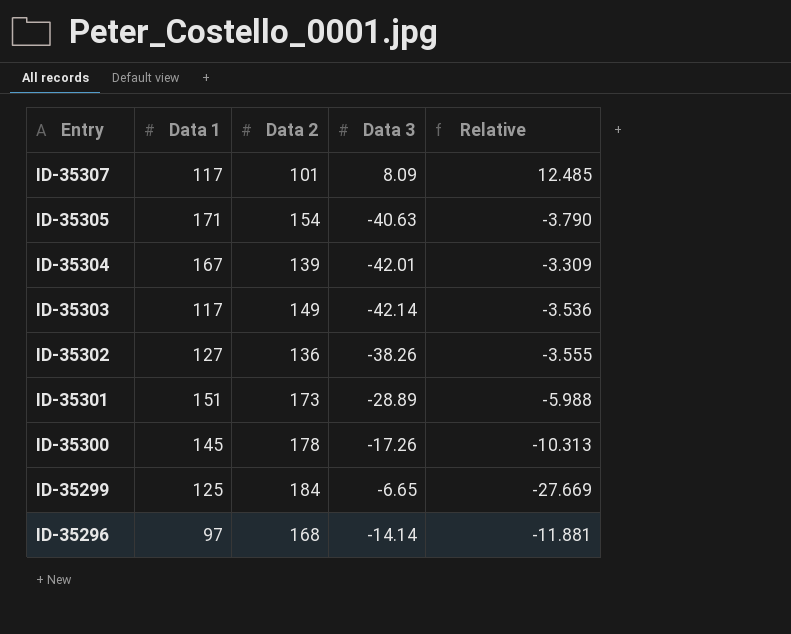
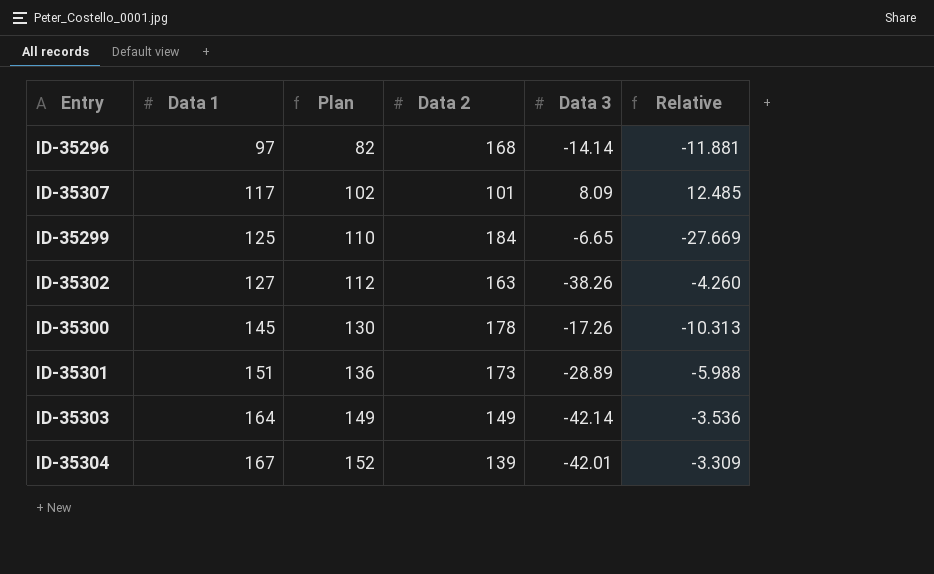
row order: Entry descending -> Data 1 ascending
column Plan | formula: none -> [Data 1] - 15
row ID-35305: 171 | 154 | -40.63 | -3.790 -> none
ID-35302 | Data 2: 136 -> 163
ID-35302 | Relative: -3.555 -> -4.260
ID-35303 | Data 1: 117 -> 164

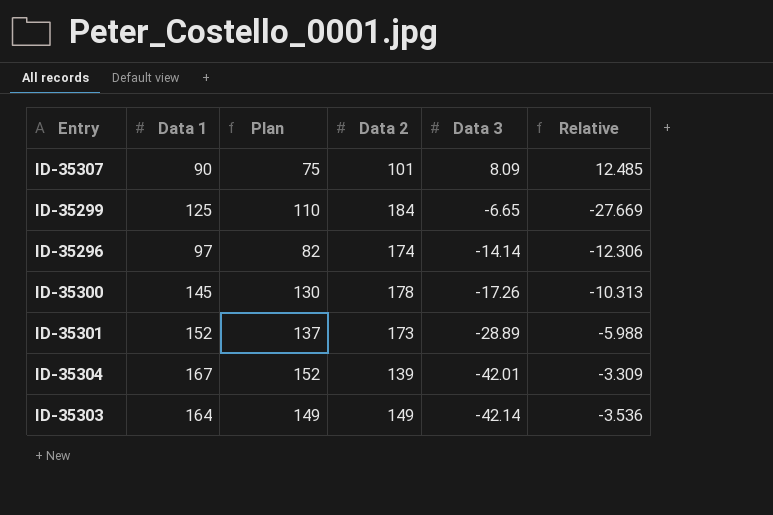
row order: Data 1 ascending -> Data 3 descending
row ID-35302: 127 | 112 | 163 | -38.26 | -4.260 -> none
ID-35307 | Data 1: 117 -> 90
ID-35307 | Plan: 102 -> 75
ID-35296 | Data 2: 168 -> 174
ID-35296 | Relative: -11.881 -> -12.306
ID-35301 | Data 1: 151 -> 152
ID-35301 | Plan: 136 -> 137

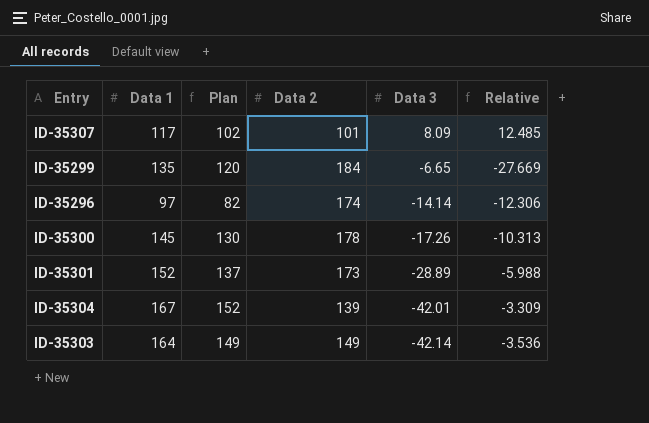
ID-35307 | Data 1: 90 -> 117
ID-35307 | Plan: 75 -> 102
ID-35299 | Data 1: 125 -> 135
ID-35299 | Plan: 110 -> 120

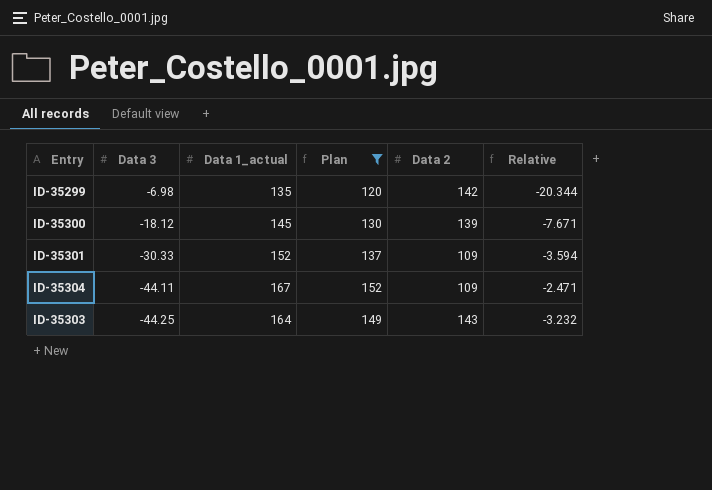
filter: none -> Plan >= 120
column Data 3 | position: 5 -> 2
column name: Data 1 -> Data 1_actual
ID-35299 | Data 3: -6.65 -> -6.98
ID-35299 | Data 2: 184 -> 142
ID-35299 | Relative: -27.669 -> -20.344
ID-35300 | Data 3: -17.26 -> -18.12
ID-35300 | Data 2: 178 -> 139
ID-35300 | Relative: -10.313 -> -7.671
ID-35301 | Data 3: -28.89 -> -30.33
ID-35301 | Data 2: 173 -> 109
ID-35301 | Relative: -5.988 -> -3.594
ID-35304 | Data 3: -42.01 -> -44.11
ID-35304 | Data 2: 139 -> 109
ID-35304 | Relative: -3.309 -> -2.471
ID-35303 | Data 3: -42.14 -> -44.25
ID-35303 | Data 2: 149 -> 143
ID-35303 | Relative: -3.536 -> -3.232

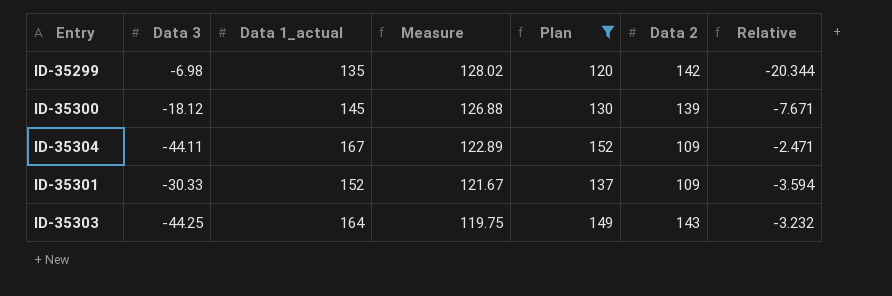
row order: Data 3 descending -> Measure descending
column Measure | formula: none -> [Data 3] + [Data 1_actual]

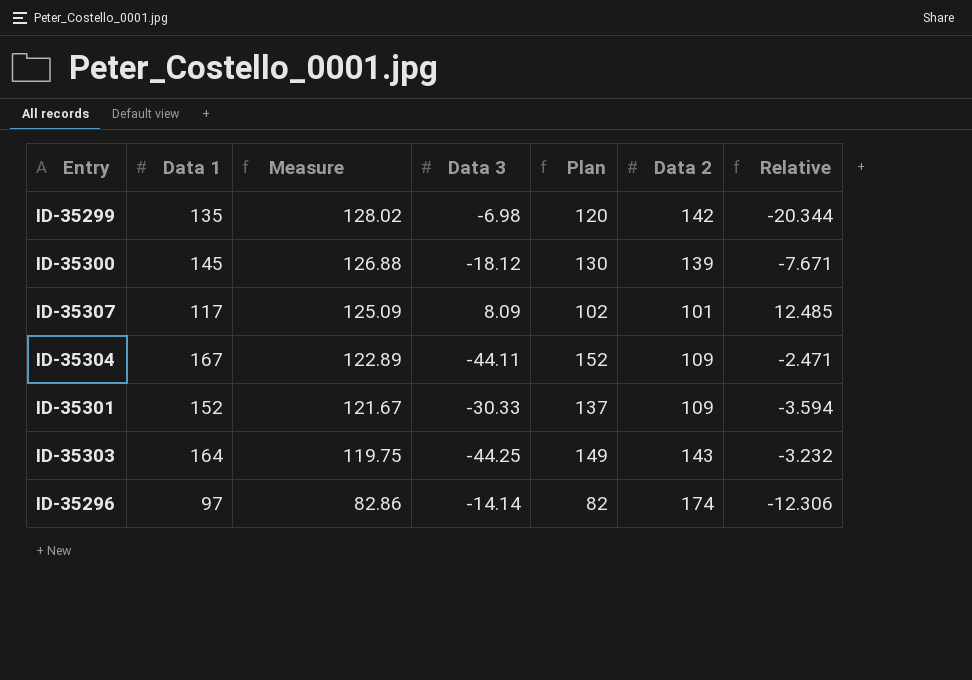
filter: Plan >= 120 -> none
column name: Data 1_actual -> Data 1
column Data 3 | position: 2 -> 4

